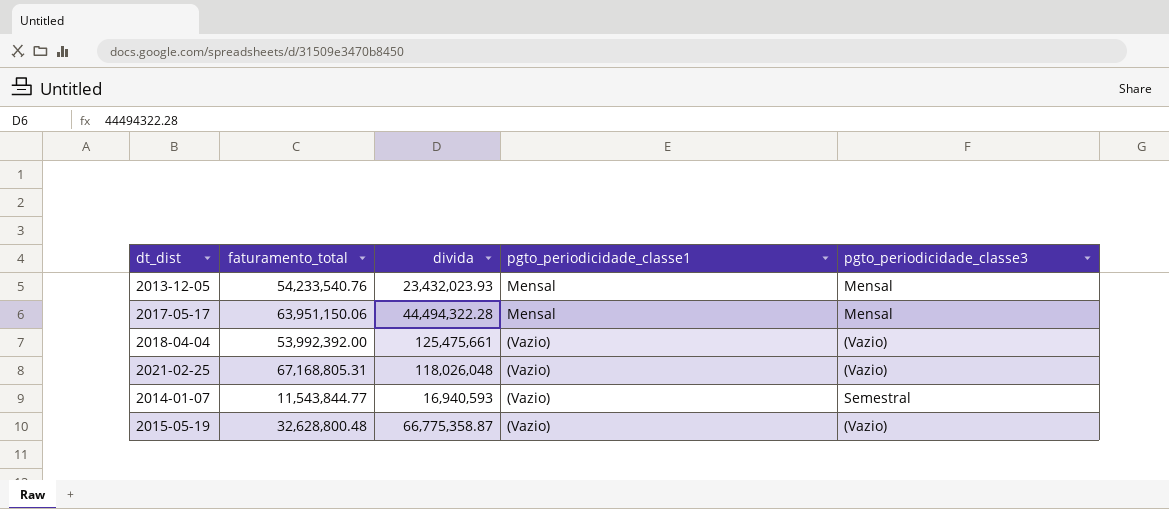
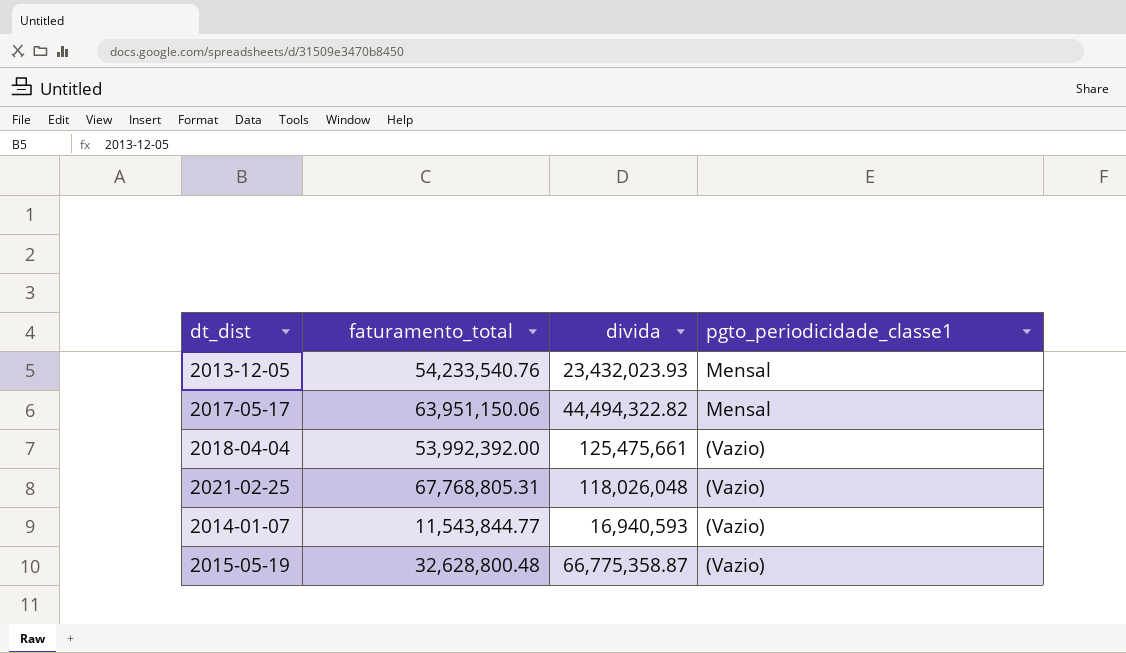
column pgto_periodicidade_classe3 | position: 5 -> none
2017-05-17 | divida: 44,494,322.28 -> 44,494,322.82
2021-02-25 | faturamento_total: 67,168,805.31 -> 67,768,805.31

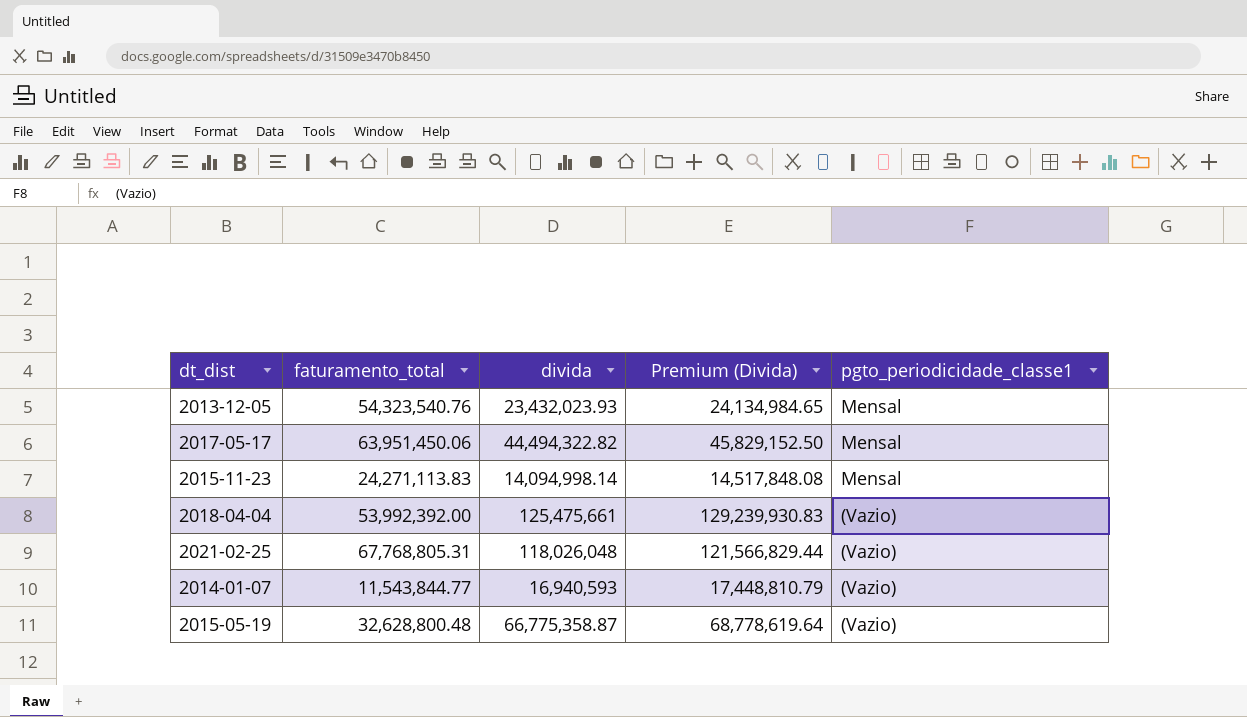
column Premium (Divida) | formula: none -> [divida] * 1.03
2013-12-05 | faturamento_total: 54,233,540.76 -> 54,323,540.76
2017-05-17 | faturamento_total: 63,951,150.06 -> 63,951,450.06
row 2015-11-23: none -> 24,271,113.83 | 14,094,998.14 | 14,517,848.08 | Mensal

